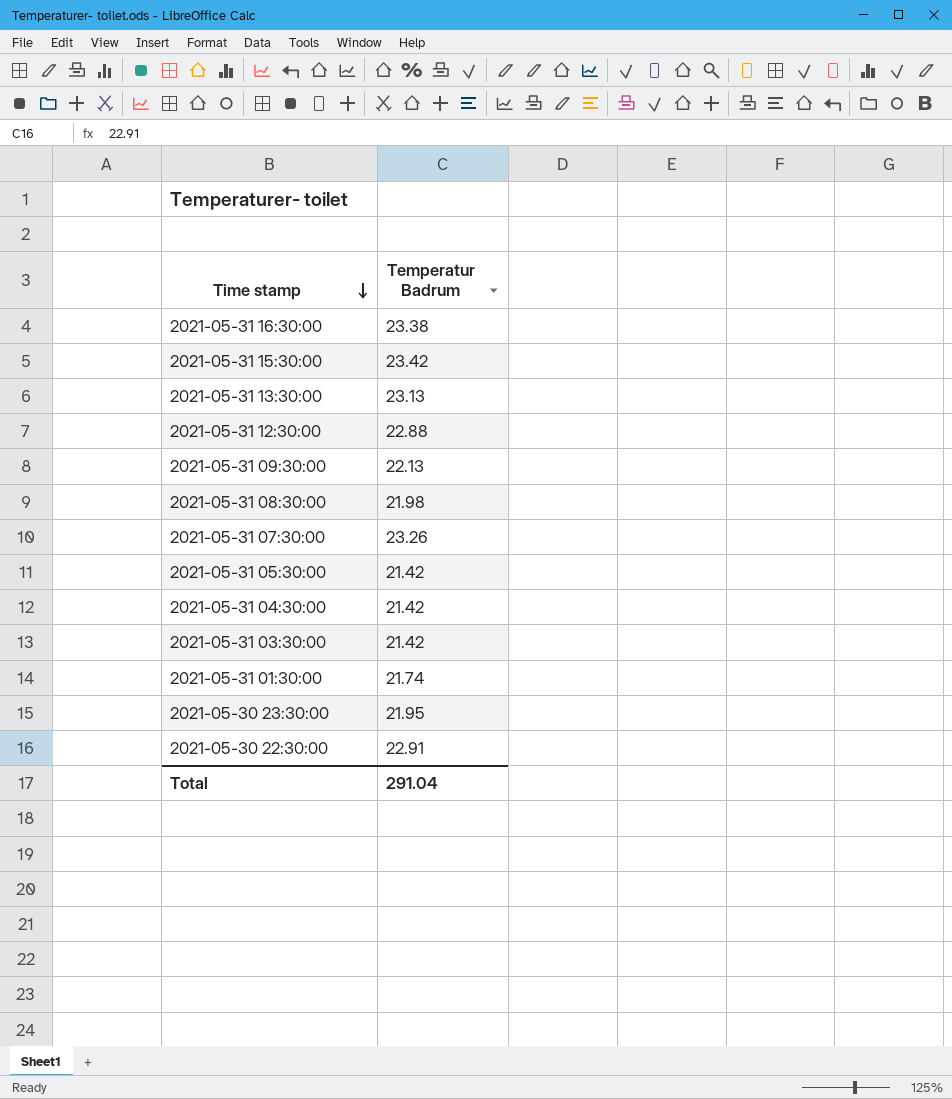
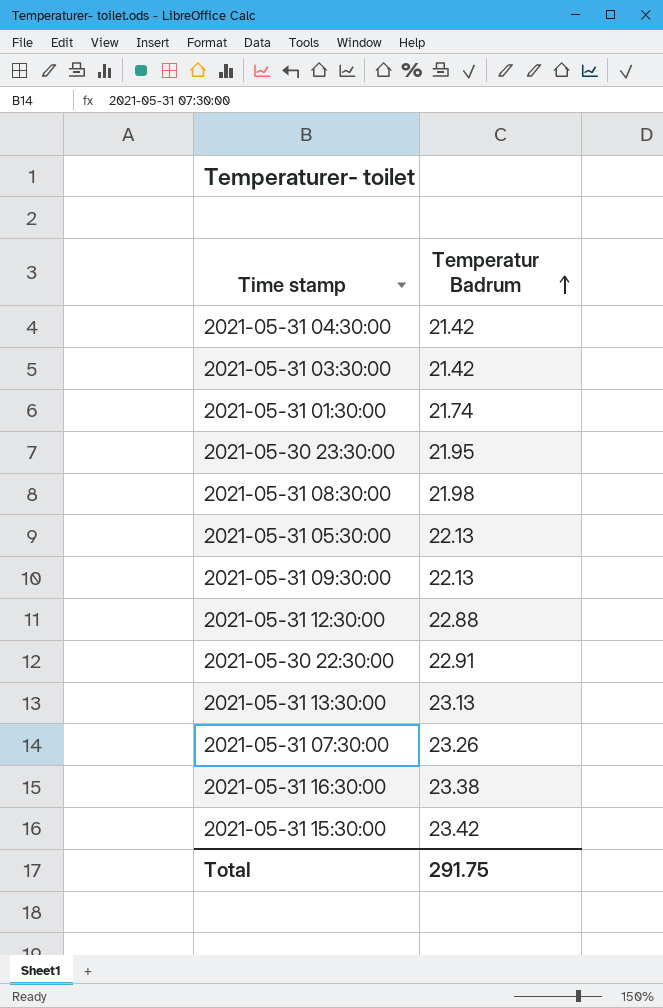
row order: Time stamp descending -> Temperatur Badrum ascending
2021-05-31 05:30:00 | Temperatur Badrum: 21.42 -> 22.13
Total | Temperatur Badrum: 291.04 -> 291.75

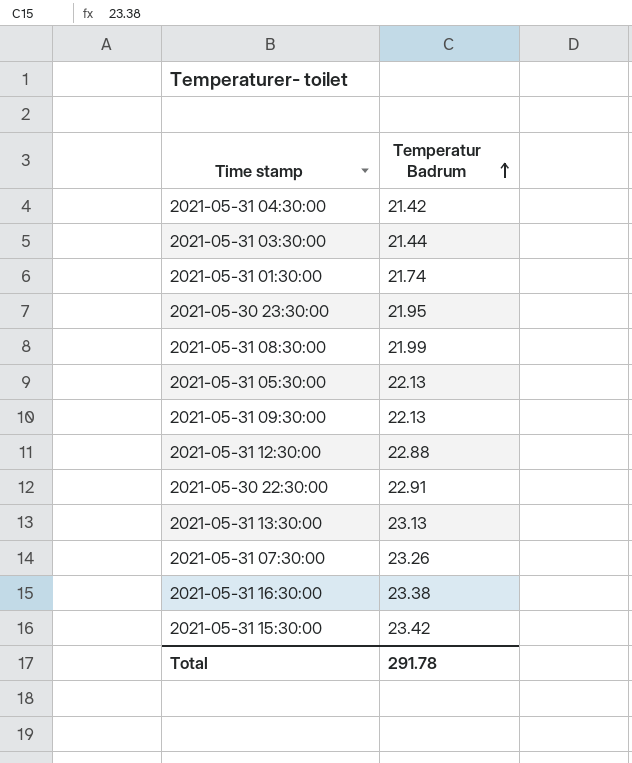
2021-05-31 03:30:00 | Temperatur Badrum: 21.42 -> 21.44
2021-05-31 08:30:00 | Temperatur Badrum: 21.98 -> 21.99
Total | Temperatur Badrum: 291.75 -> 291.78

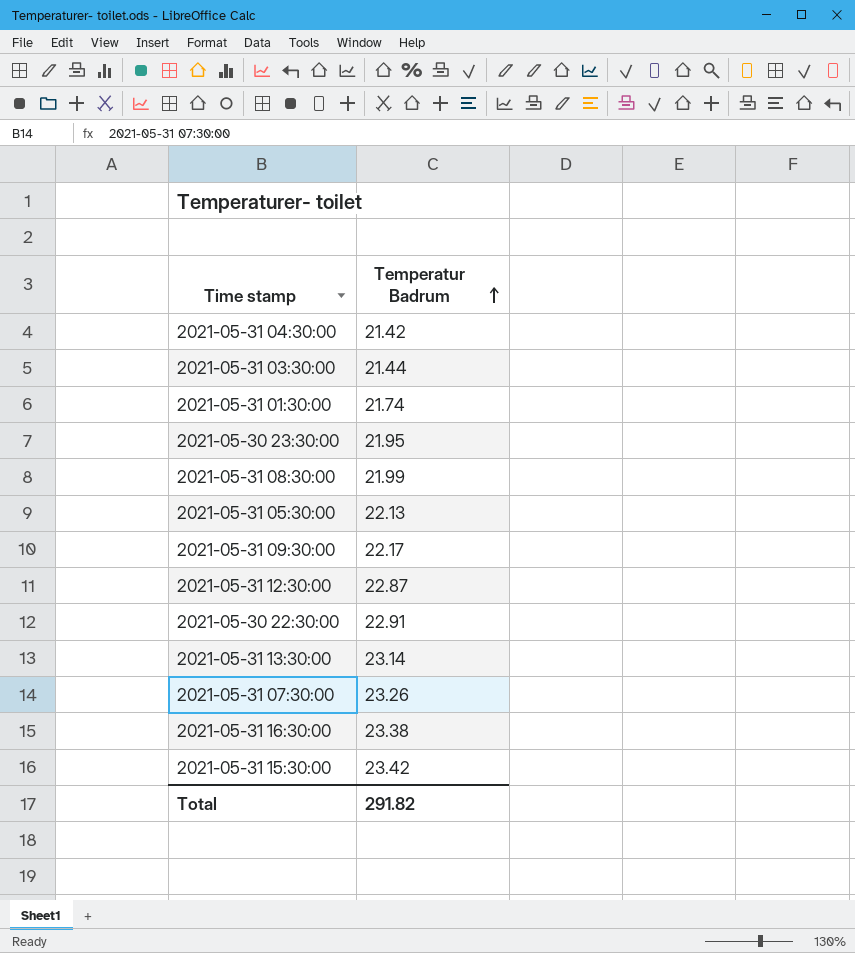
2021-05-31 09:30:00 | Temperatur Badrum: 22.13 -> 22.17
2021-05-31 12:30:00 | Temperatur Badrum: 22.88 -> 22.87
2021-05-31 13:30:00 | Temperatur Badrum: 23.13 -> 23.14
Total | Temperatur Badrum: 291.78 -> 291.82

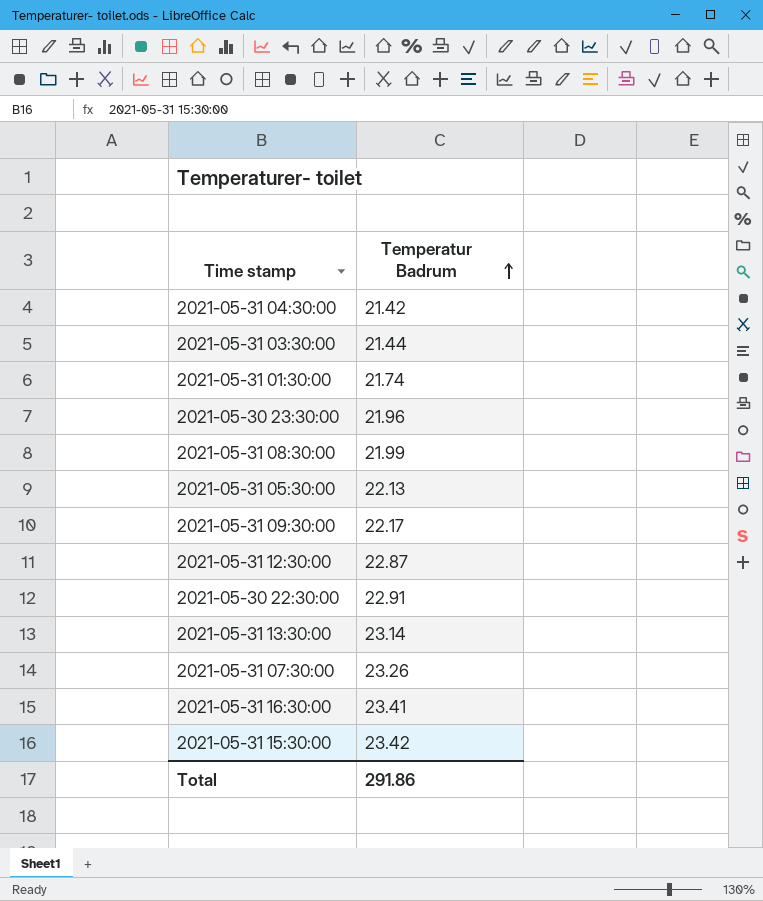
2021-05-30 23:30:00 | Temperatur Badrum: 21.95 -> 21.96
2021-05-31 16:30:00 | Temperatur Badrum: 23.38 -> 23.41
Total | Temperatur Badrum: 291.82 -> 291.86

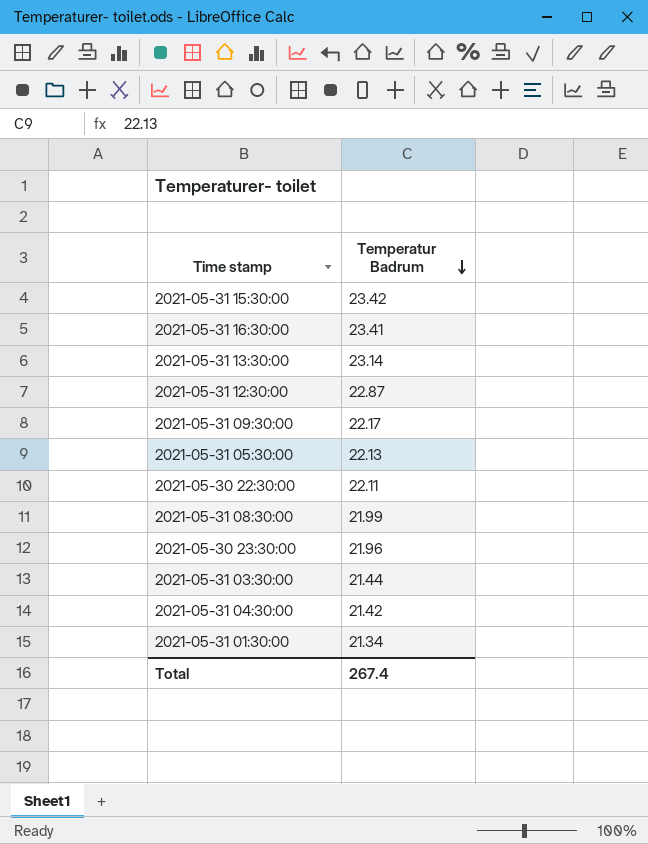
row order: Temperatur Badrum ascending -> Temperatur Badrum descending
row 2021-05-31 07:30:00: 23.26 -> none
2021-05-30 22:30:00 | Temperatur Badrum: 22.91 -> 22.11
2021-05-31 01:30:00 | Temperatur Badrum: 21.74 -> 21.34
Total | Temperatur Badrum: 291.86 -> 267.4

